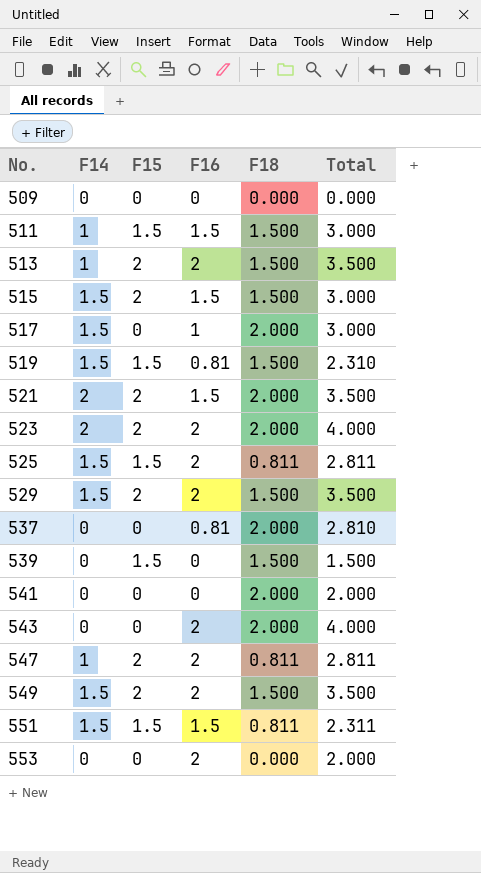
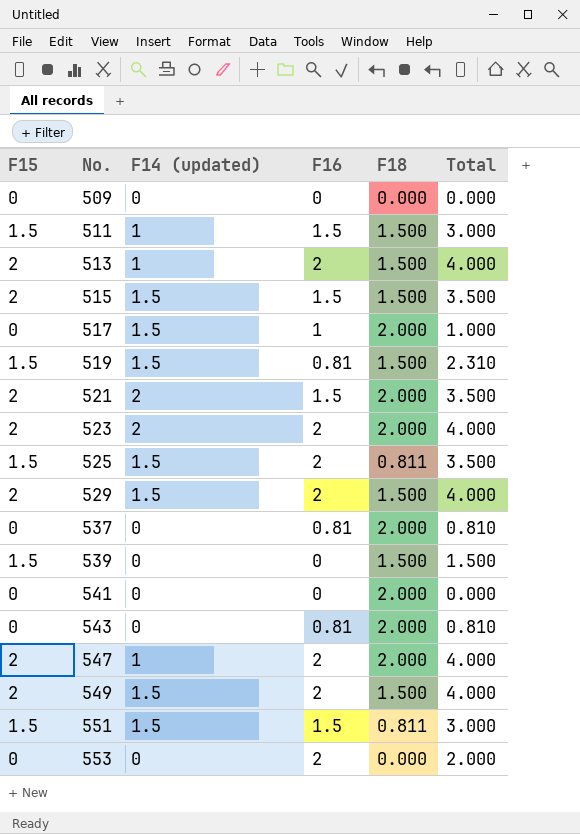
column F15 | position: 3 -> 1
column name: F14 -> F14 (updated)
column Total | formula: [F16] + [F18] -> [F15] + [F16]
543 | F16: 2 -> 0.81
547 | F18: 0.811 -> 2.000

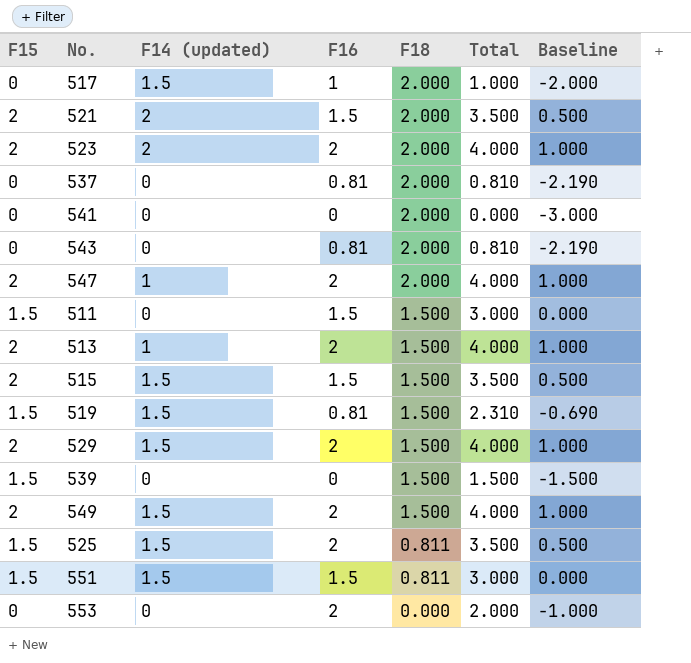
row order: No. ascending -> F18 descending
column Baseline | formula: none -> [Total] - 3
row 509: 0 | 0 | 0 | 0.000 | 0.000 -> none
511 | F14 (updated): 1 -> 0

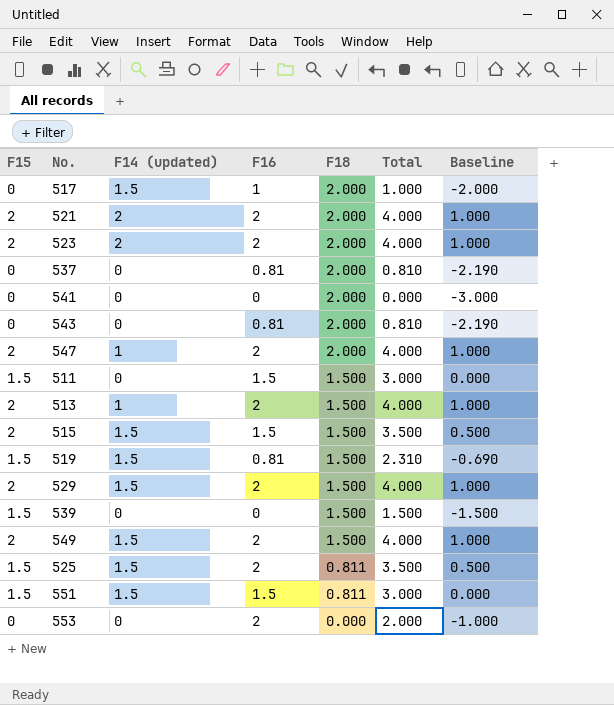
521 | F16: 1.5 -> 2
521 | Total: 3.500 -> 4.000
521 | Baseline: 0.500 -> 1.000

